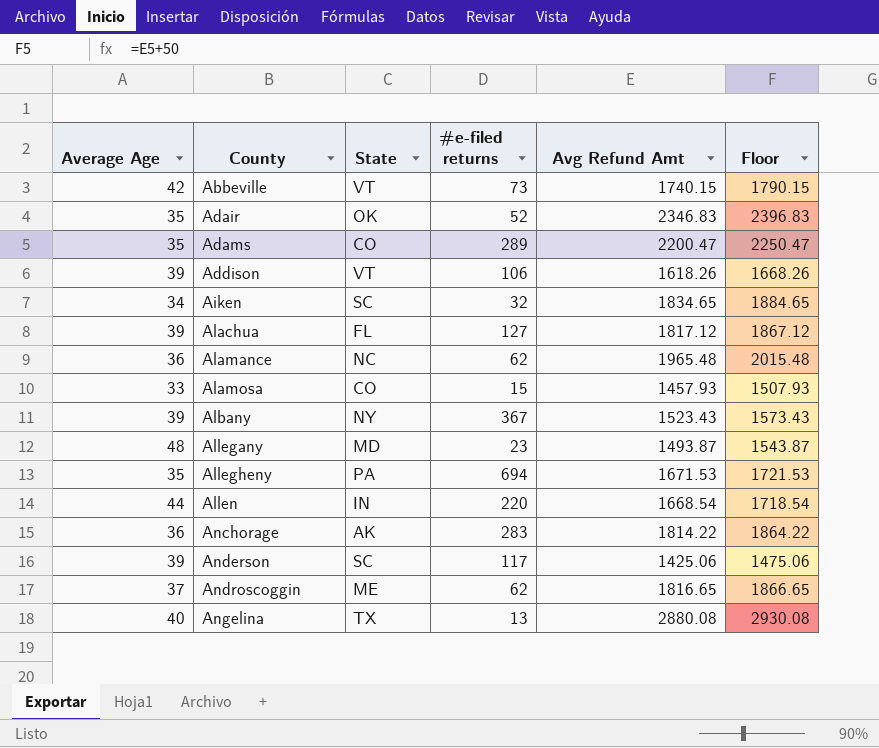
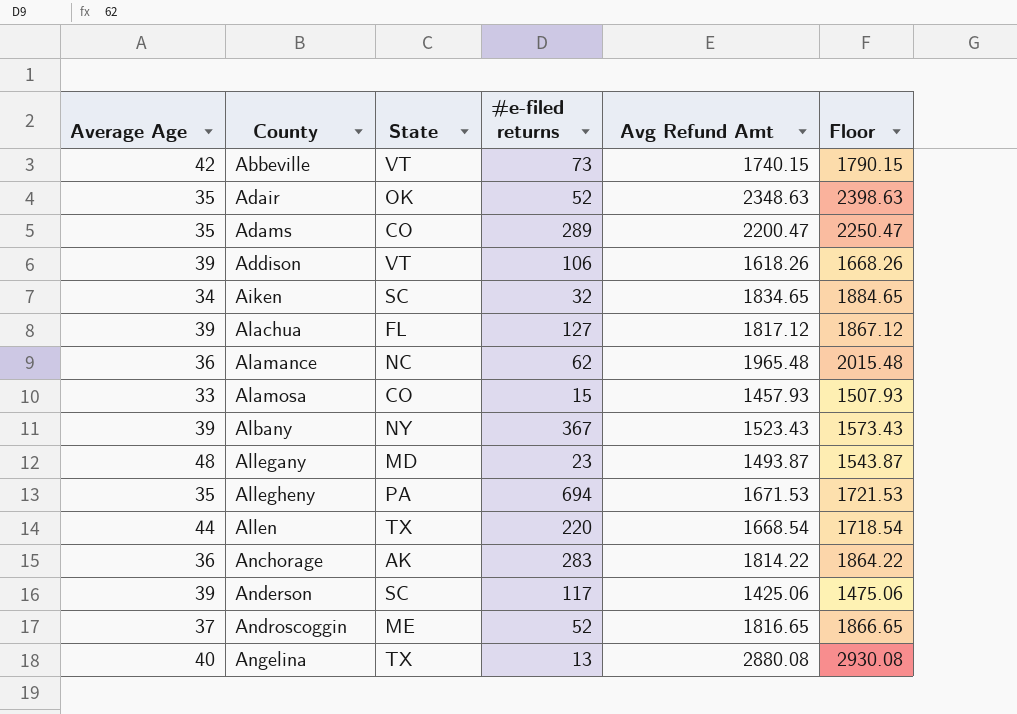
Adair | Avg Refund Amt: 2346.83 -> 2348.63
Adair | Floor: 2396.83 -> 2398.63
Allen | State: IN -> TX
Androscoggin | #e-filed returns: 62 -> 52

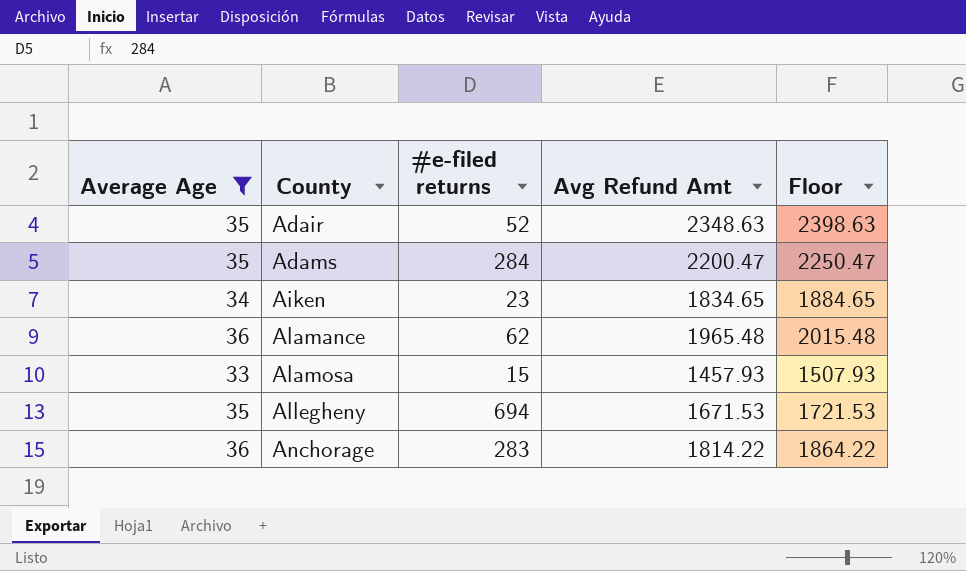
filter: none -> Average Age <= 36
column State | position: 3 -> none
Adams | #e-filed returns: 289 -> 284
Aiken | #e-filed returns: 32 -> 23

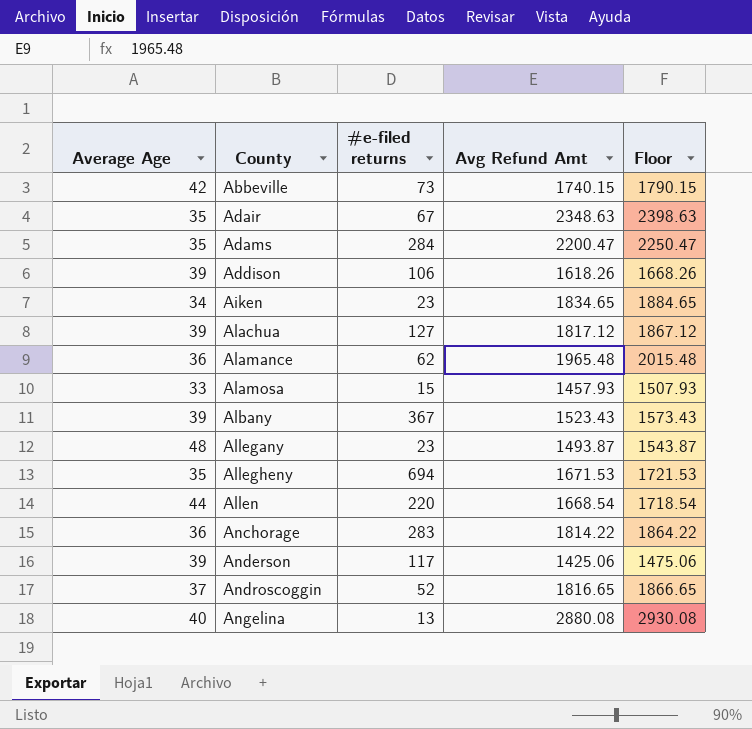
filter: Average Age <= 36 -> none
Adair | #e-filed returns: 52 -> 67

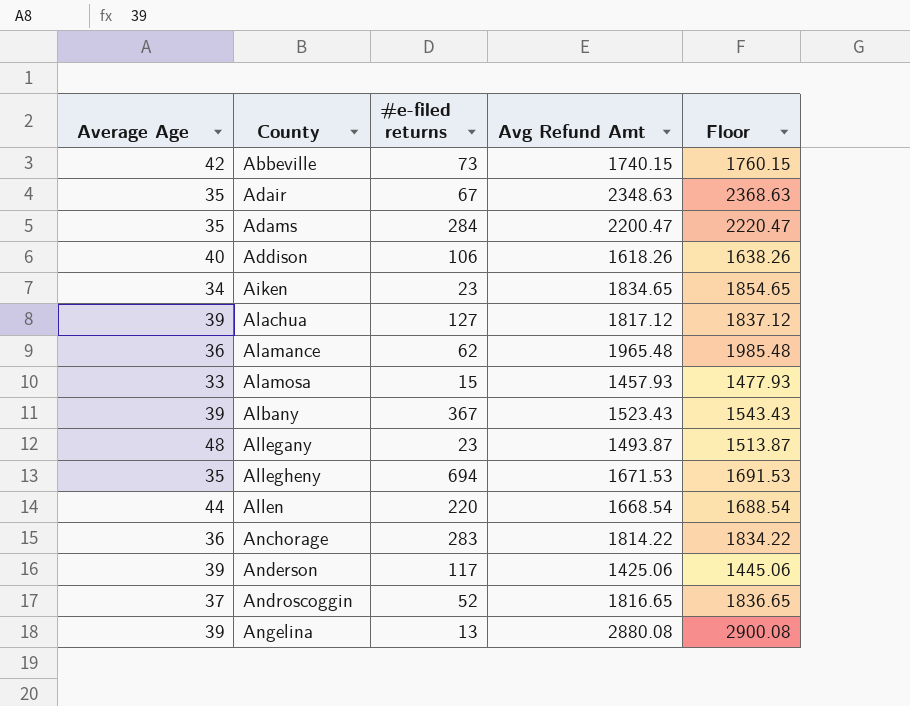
column Floor | formula: [Avg Refund Amt] + 50 -> [Avg Refund Amt] + 20
Addison | Average Age: 39 -> 40
Angelina | Average Age: 40 -> 39

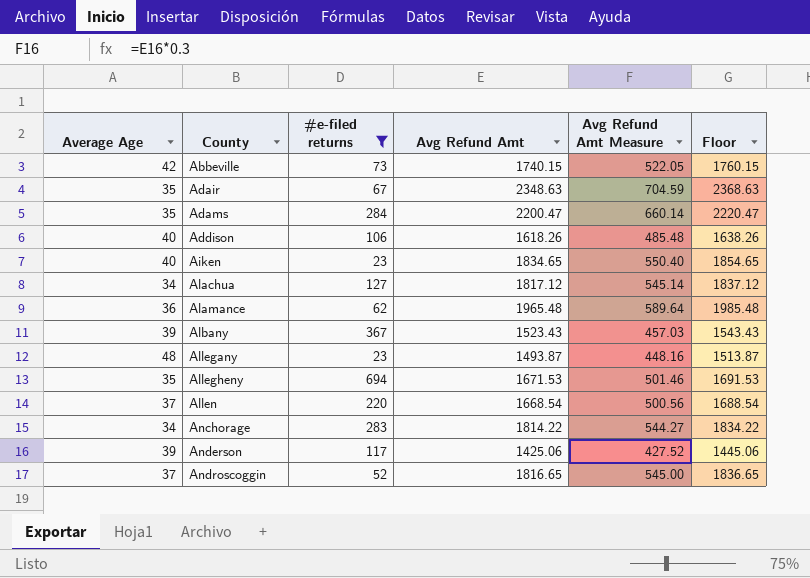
filter: none -> #e-filed returns >= 23
column Avg Refund Amt Measure | formula: none -> [Avg Refund Amt] * 0.3
Aiken | Average Age: 34 -> 40
Alachua | Average Age: 39 -> 34
Allen | Average Age: 44 -> 37
Anchorage | Average Age: 36 -> 34

